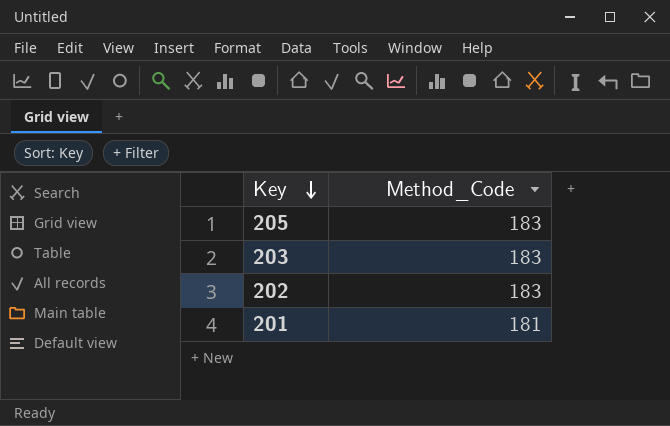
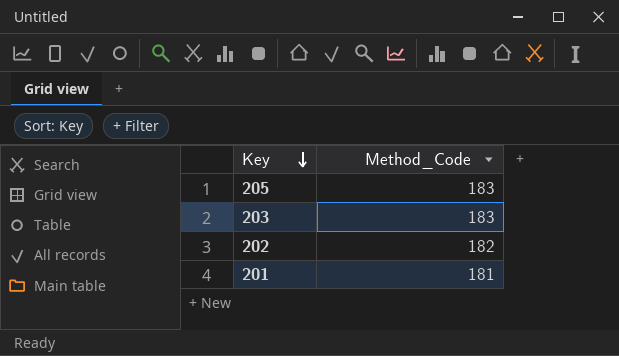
202 | Method_Code: 183 -> 182

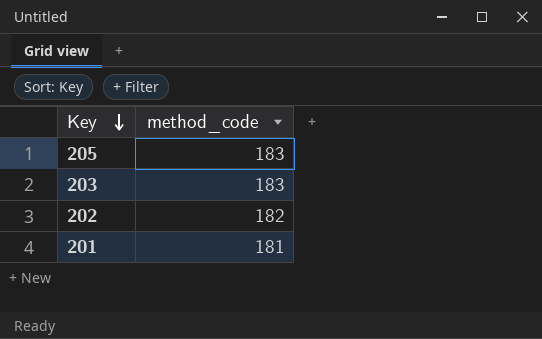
column name: Method_Code -> method_code

